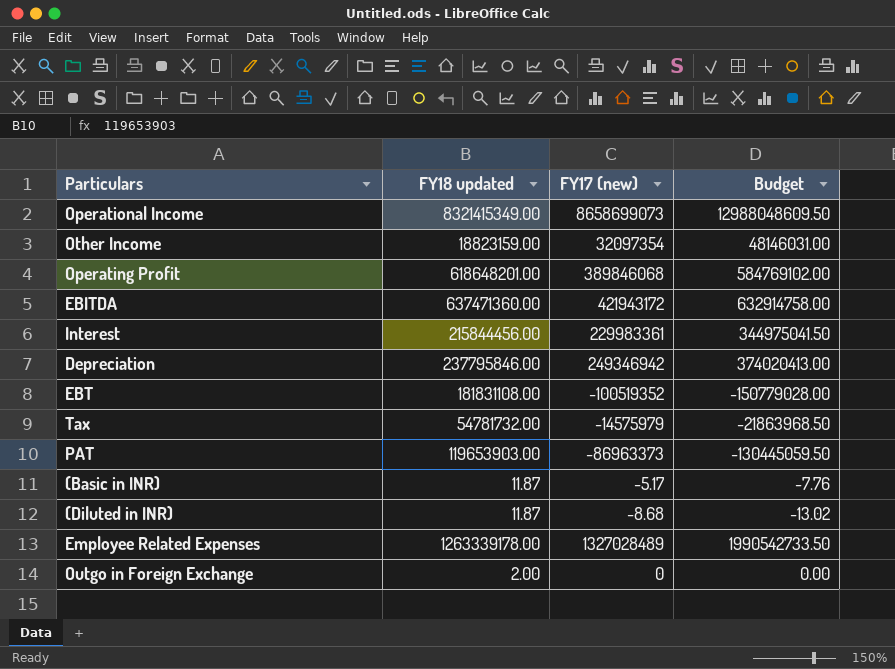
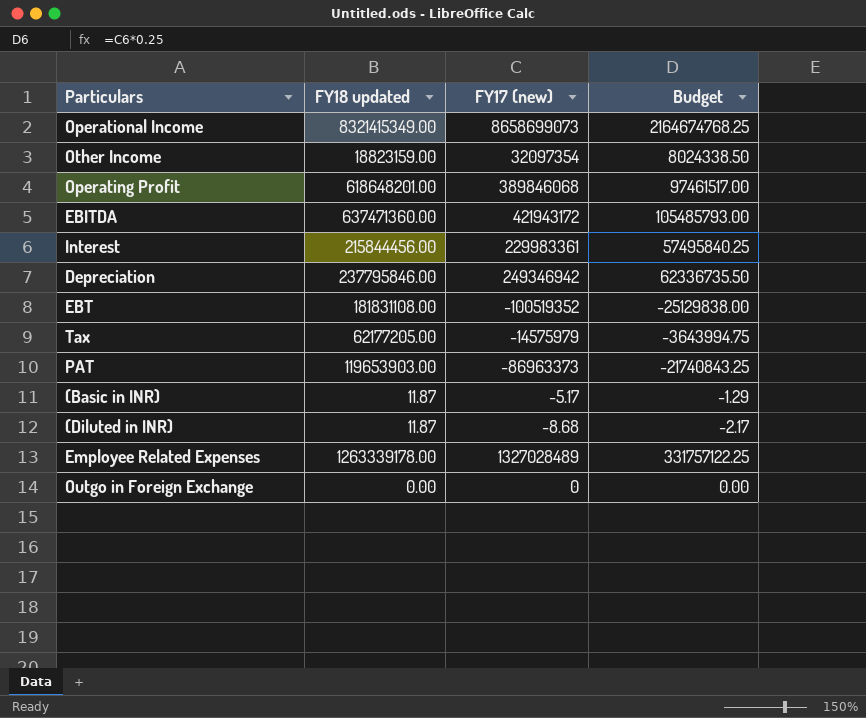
column Budget | formula: [FY17 (new)] * 1.5 -> [FY17 (new)] * 0.25
Tax | FY18 updated: 54781732.00 -> 62177205.00
Outgo in Foreign Exchange | FY18 updated: 2.00 -> 0.00

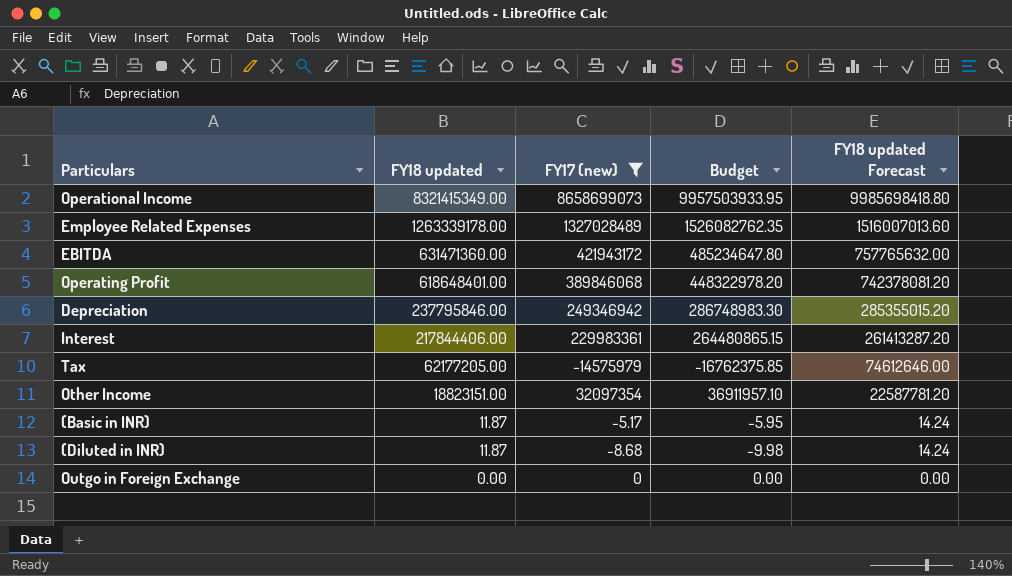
filter: none -> FY17 (new) >= -14575979
row order: none -> FY18 updated descending
column Budget | formula: [FY17 (new)] * 0.25 -> [FY17 (new)] * 1.15
column FY18 updated Forecast | formula: none -> [FY18 updated] * 1.2
EBITDA | FY18 updated: 637471360.00 -> 631471360.00
Operating Profit | FY18 updated: 618648201.00 -> 618648401.00
Interest | FY18 updated: 215844456.00 -> 217844406.00
Other Income | FY18 updated: 18823159.00 -> 18823151.00

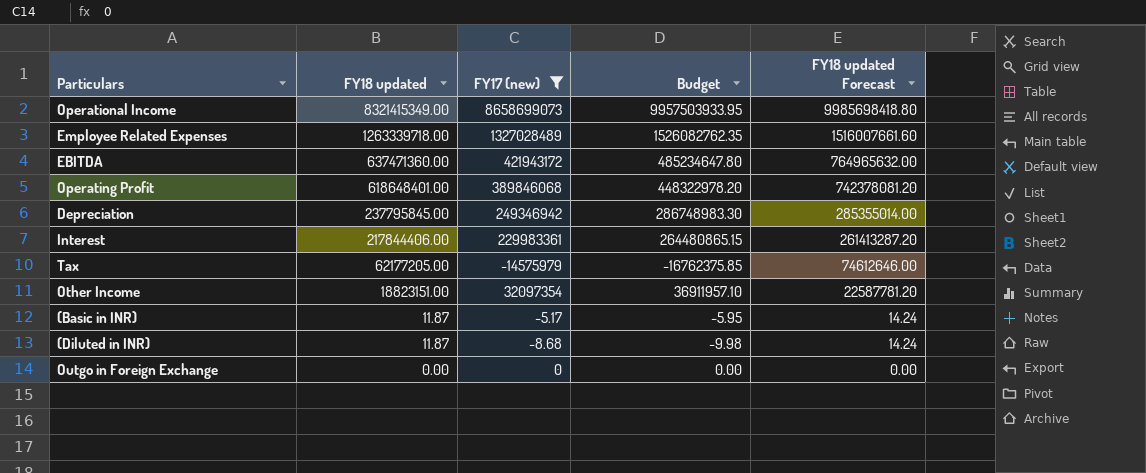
Employee Related Expenses | FY18 updated: 1263339178.00 -> 1263339718.00
Employee Related Expenses | FY18 updated Forecast: 1516007013.60 -> 1516007661.60
EBITDA | FY18 updated: 631471360.00 -> 637471360.00
EBITDA | FY18 updated Forecast: 757765632.00 -> 764965632.00
Depreciation | FY18 updated: 237795846.00 -> 237795845.00
Depreciation | FY18 updated Forecast: 285355015.20 -> 285355014.00

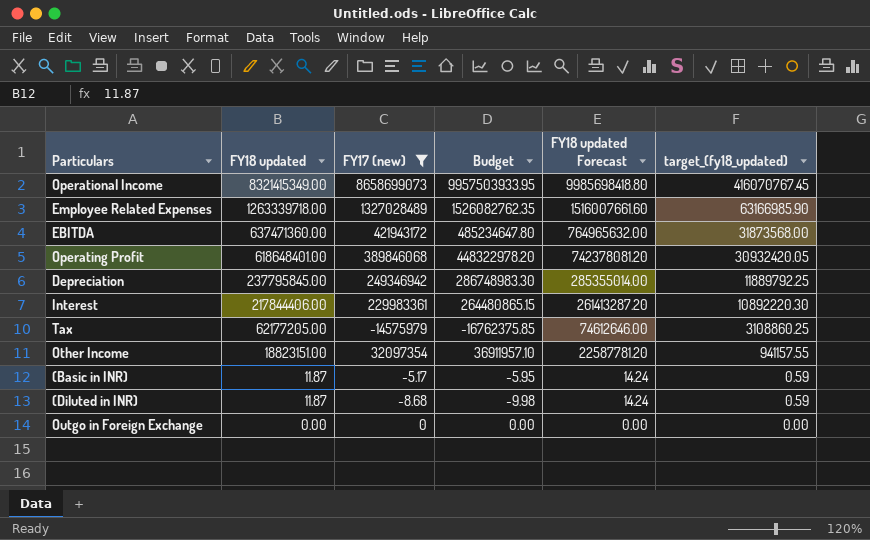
column target_(fy18_updated) | formula: none -> [FY18 updated] * 0.05

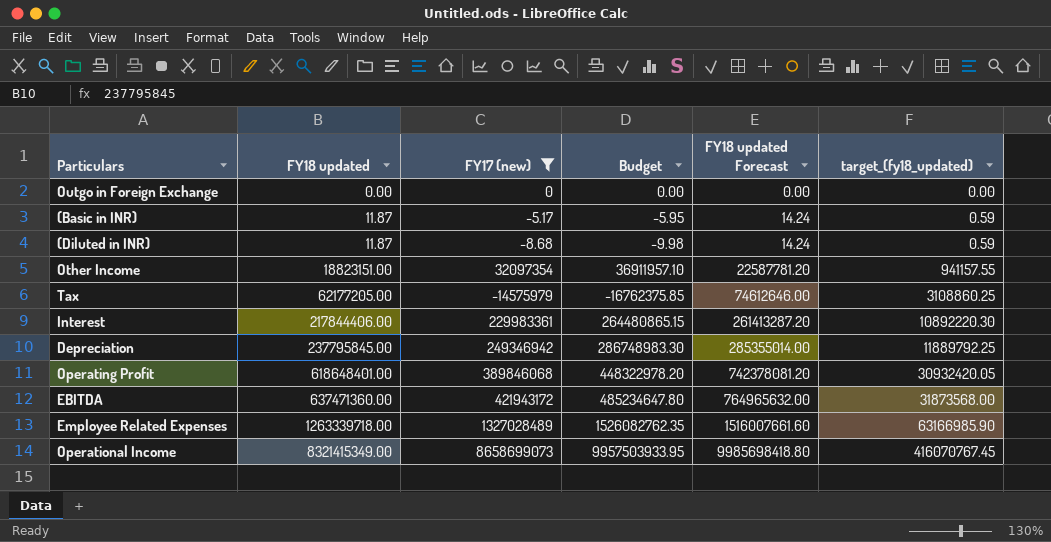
row order: FY18 updated descending -> FY18 updated ascending

